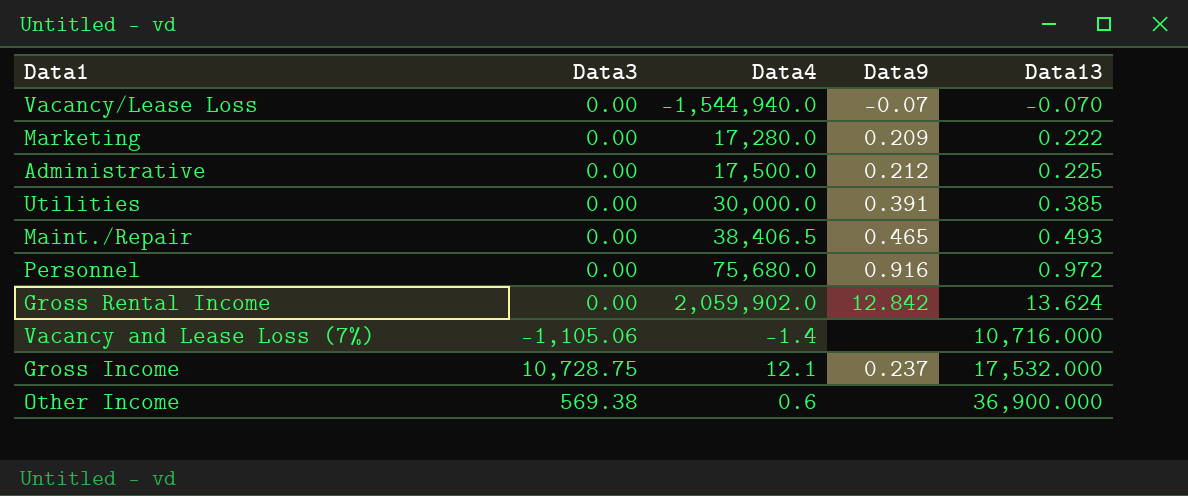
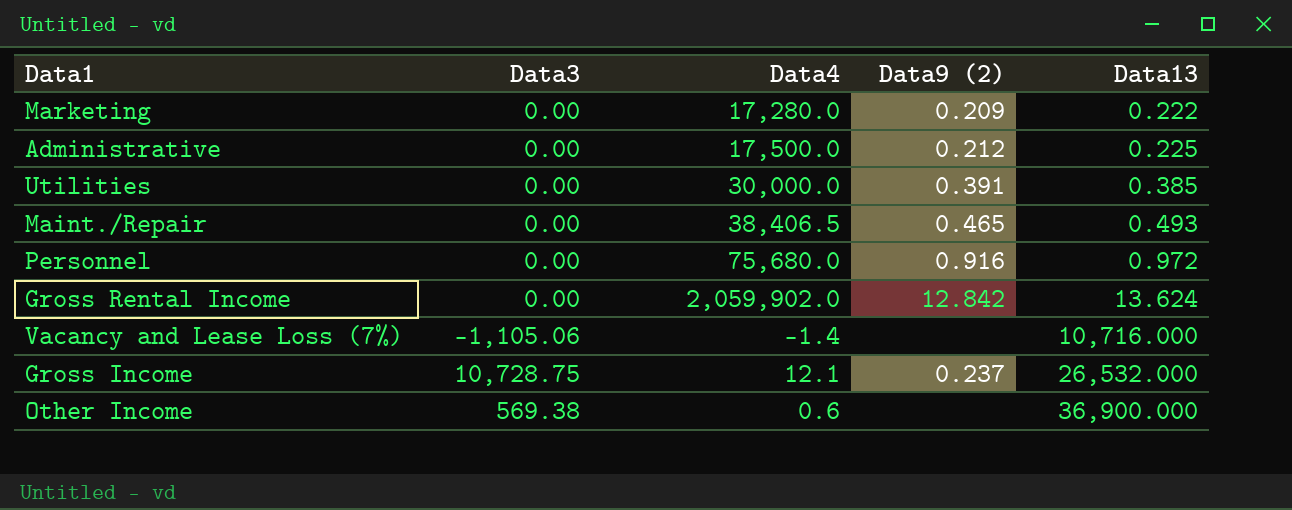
column name: Data9 -> Data9 (2)
row Vacancy/Lease Loss: 0.00 | -1,544,940.0 | -0.07 | -0.070 -> none
Gross Income | Data13: 17,532.000 -> 26,532.000

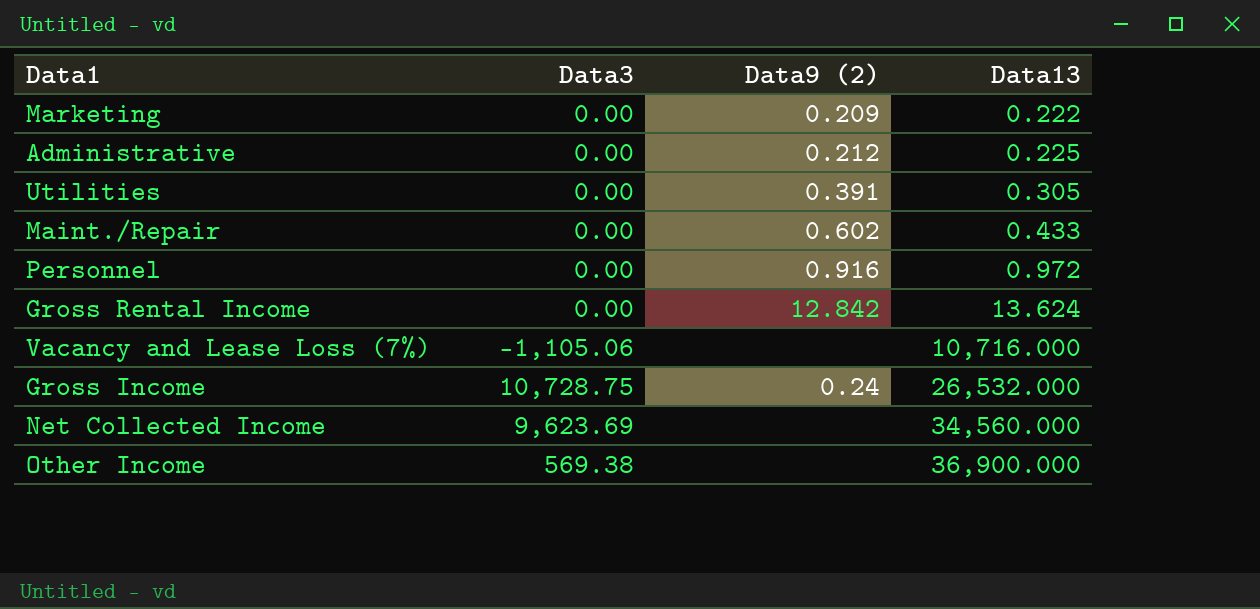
column Data4 | position: 3 -> none
Utilities | Data13: 0.385 -> 0.305
Maint./Repair | Data9 (2): 0.465 -> 0.602
Maint./Repair | Data13: 0.493 -> 0.433
Gross Income | Data9 (2): 0.237 -> 0.24
row Net Collected Income: none -> 9,623.69 | none | 34,560.000

